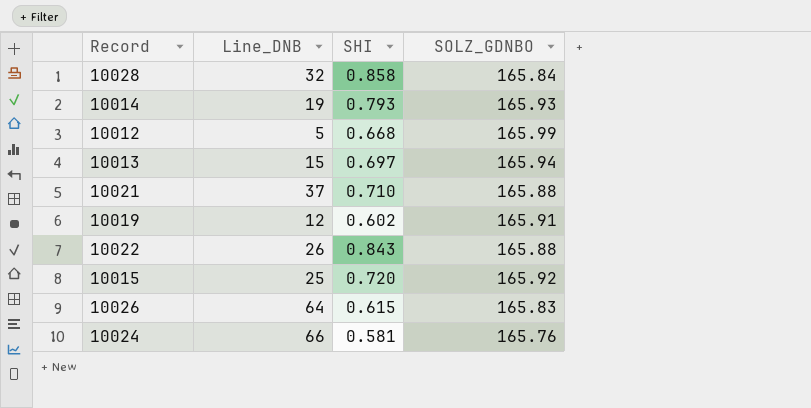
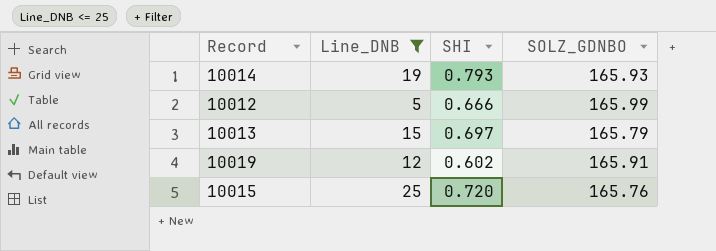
filter: none -> Line_DNB <= 25
10012 | SHI: 0.668 -> 0.666
10013 | SOLZ_GDNBO: 165.94 -> 165.79
10015 | SOLZ_GDNBO: 165.92 -> 165.76

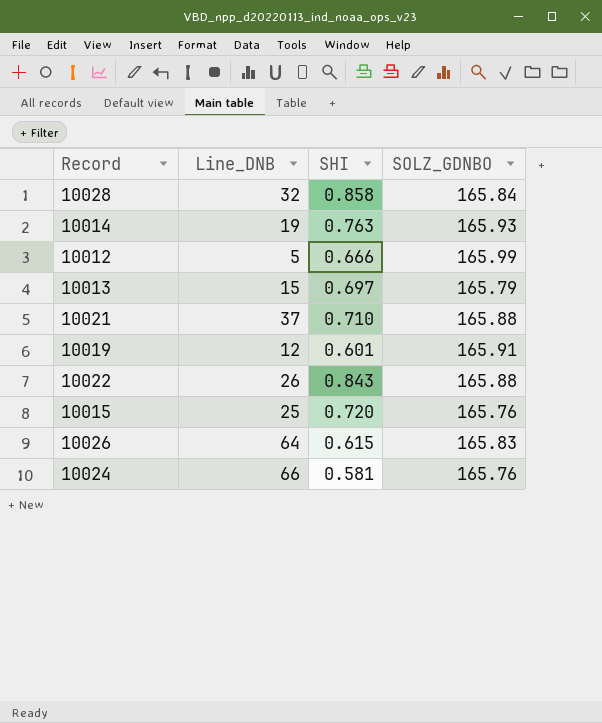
filter: Line_DNB <= 25 -> none
10014 | SHI: 0.793 -> 0.763
10019 | SHI: 0.602 -> 0.601

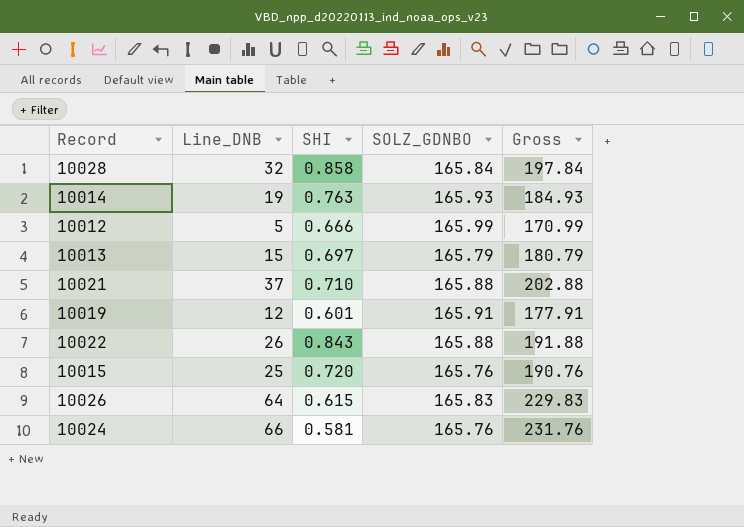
column Gross | formula: none -> [Line_DNB] + [SOLZ_GDNBO]

